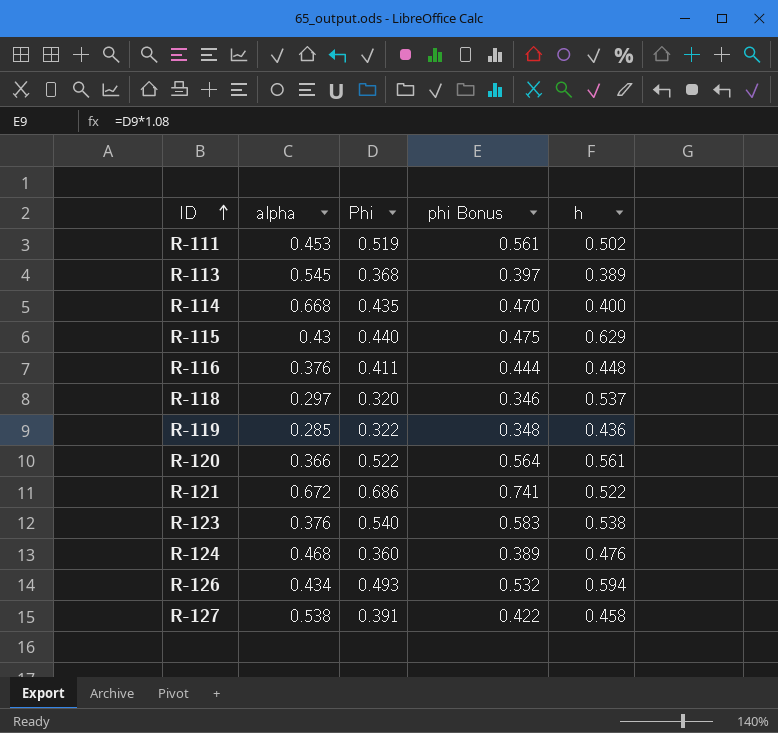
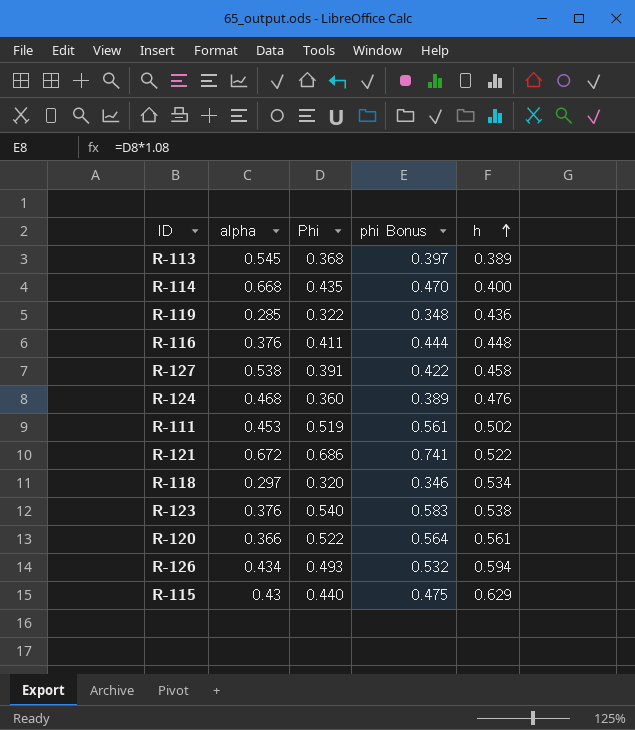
row order: ID ascending -> h ascending
R-118 | h: 0.537 -> 0.534

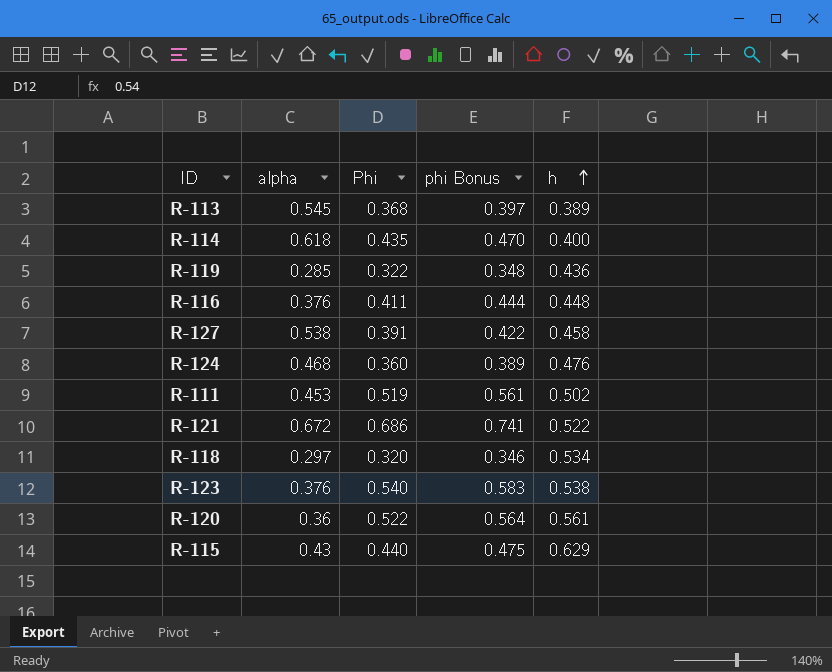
row R-126: 0.434 | 0.493 | 0.532 | 0.594 -> none
R-114 | alpha: 0.668 -> 0.618
R-120 | alpha: 0.366 -> 0.36

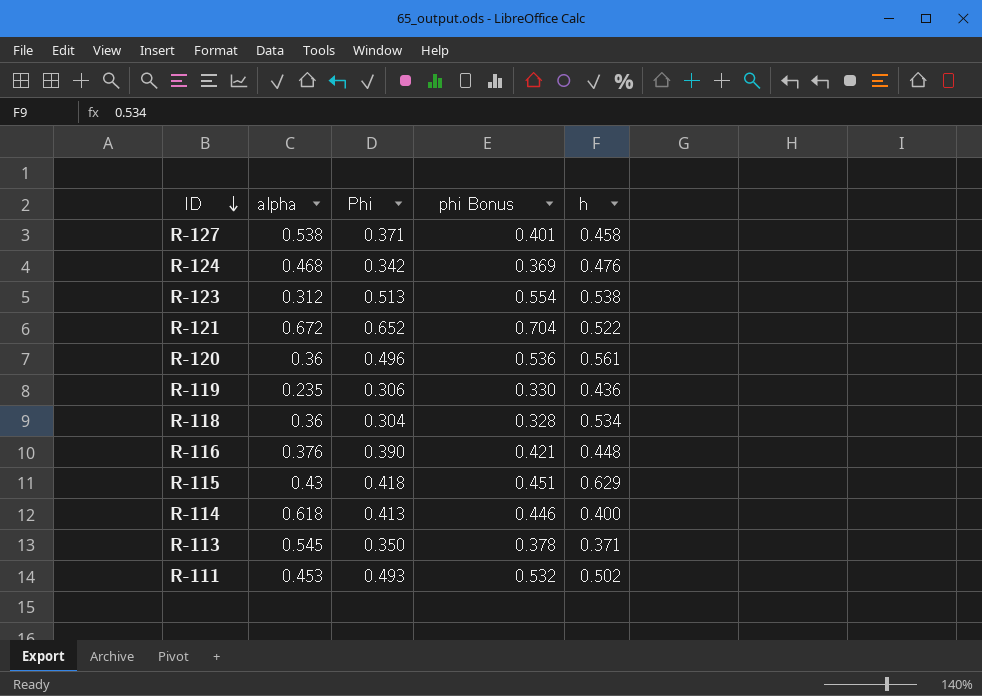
row order: h ascending -> ID descending
R-127 | Phi: 0.391 -> 0.371
R-127 | phi Bonus: 0.422 -> 0.401
R-124 | Phi: 0.360 -> 0.342
R-124 | phi Bonus: 0.389 -> 0.369
R-123 | alpha: 0.376 -> 0.312
R-123 | Phi: 0.540 -> 0.513
R-123 | phi Bonus: 0.583 -> 0.554
R-121 | Phi: 0.686 -> 0.652
R-121 | phi Bonus: 0.741 -> 0.704
R-120 | Phi: 0.522 -> 0.496
R-120 | phi Bonus: 0.564 -> 0.536
R-119 | alpha: 0.285 -> 0.235
R-119 | Phi: 0.322 -> 0.306
R-119 | phi Bonus: 0.348 -> 0.330
R-118 | alpha: 0.297 -> 0.36
R-118 | Phi: 0.320 -> 0.304
R-118 | phi Bonus: 0.346 -> 0.328
R-116 | Phi: 0.411 -> 0.390
R-116 | phi Bonus: 0.444 -> 0.421
R-115 | Phi: 0.440 -> 0.418
R-115 | phi Bonus: 0.475 -> 0.451
R-114 | Phi: 0.435 -> 0.413
R-114 | phi Bonus: 0.470 -> 0.446
R-113 | Phi: 0.368 -> 0.350
R-113 | phi Bonus: 0.397 -> 0.378
R-113 | h: 0.389 -> 0.371
R-111 | Phi: 0.519 -> 0.493
R-111 | phi Bonus: 0.561 -> 0.532

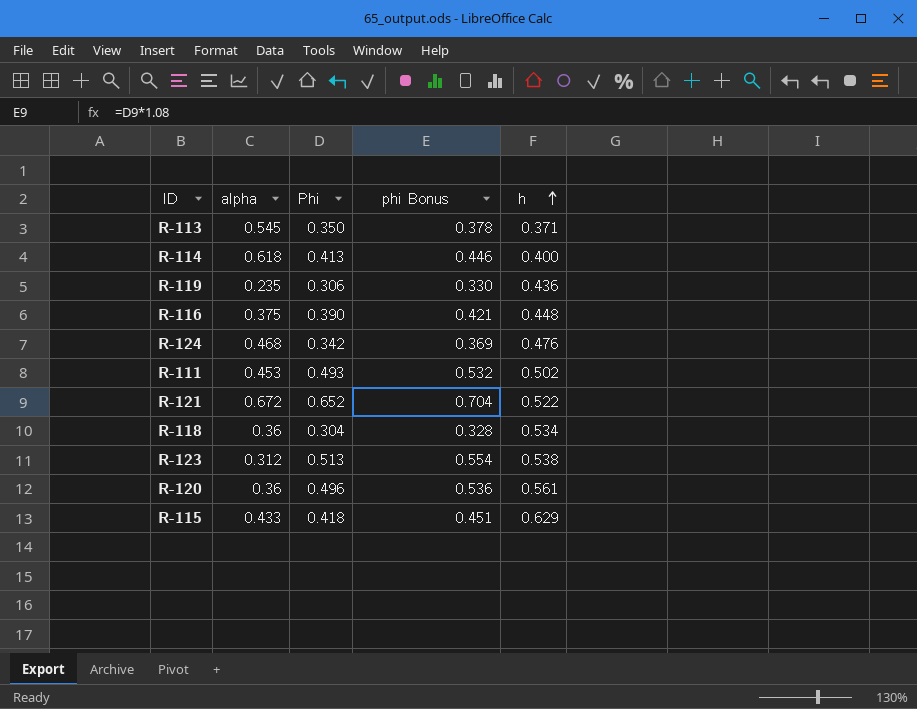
row order: ID descending -> h ascending
row R-127: 0.538 | 0.371 | 0.401 | 0.458 -> none
R-116 | alpha: 0.376 -> 0.375
R-115 | alpha: 0.43 -> 0.433

